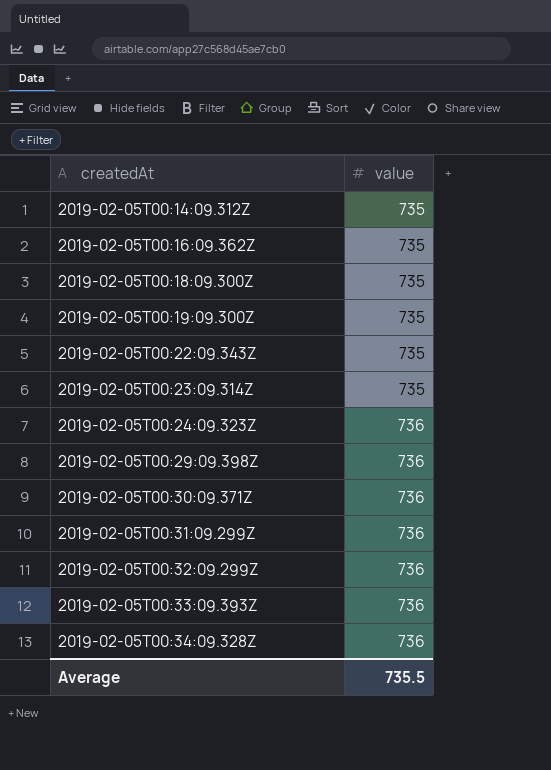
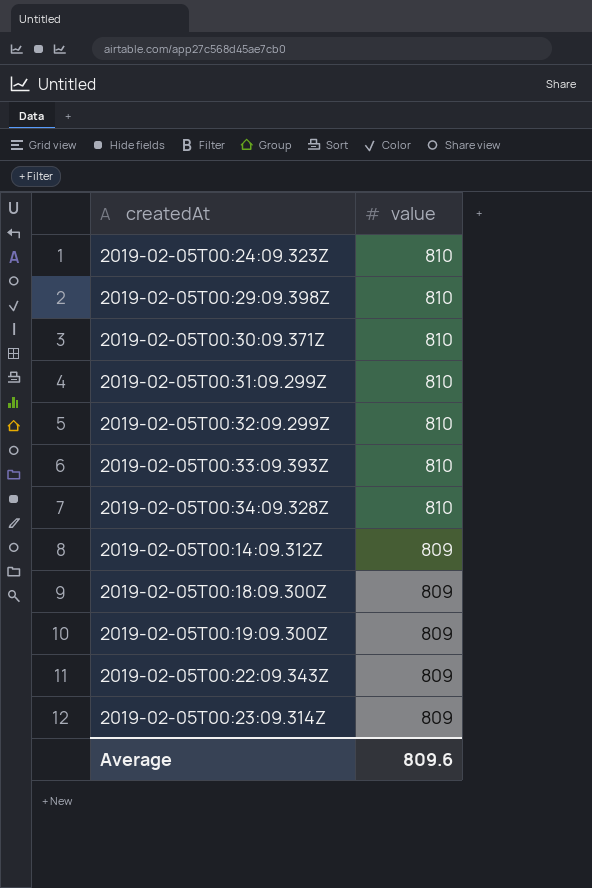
row order: createdAt ascending -> value descending
row 2019-02-05T00:16:09.362Z: 735 -> none
2019-02-05T00:24:09.323Z | value: 736 -> 810
2019-02-05T00:29:09.398Z | value: 736 -> 810
2019-02-05T00:30:09.371Z | value: 736 -> 810
2019-02-05T00:31:09.299Z | value: 736 -> 810
2019-02-05T00:32:09.299Z | value: 736 -> 810
2019-02-05T00:33:09.393Z | value: 736 -> 810
2019-02-05T00:34:09.328Z | value: 736 -> 810
2019-02-05T00:14:09.312Z | value: 735 -> 809
2019-02-05T00:18:09.300Z | value: 735 -> 809
2019-02-05T00:19:09.300Z | value: 735 -> 809
2019-02-05T00:22:09.343Z | value: 735 -> 809
2019-02-05T00:23:09.314Z | value: 735 -> 809
Average | value: 735.5 -> 809.6

